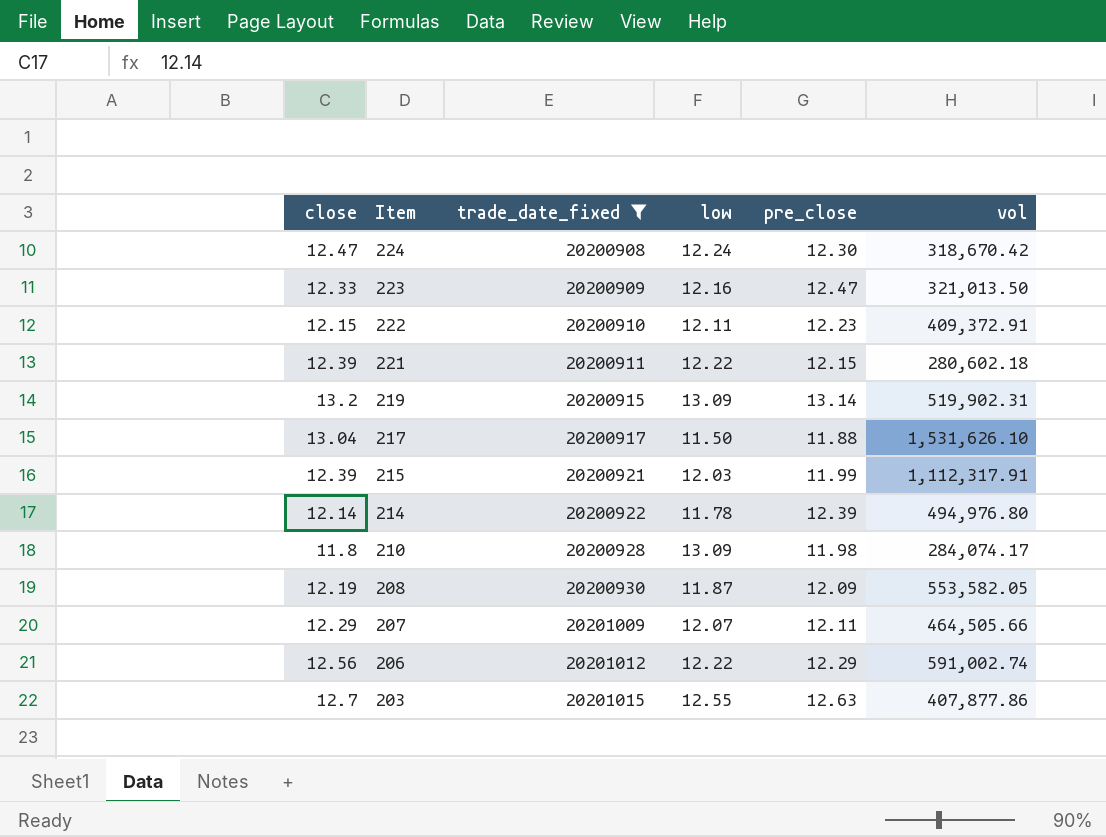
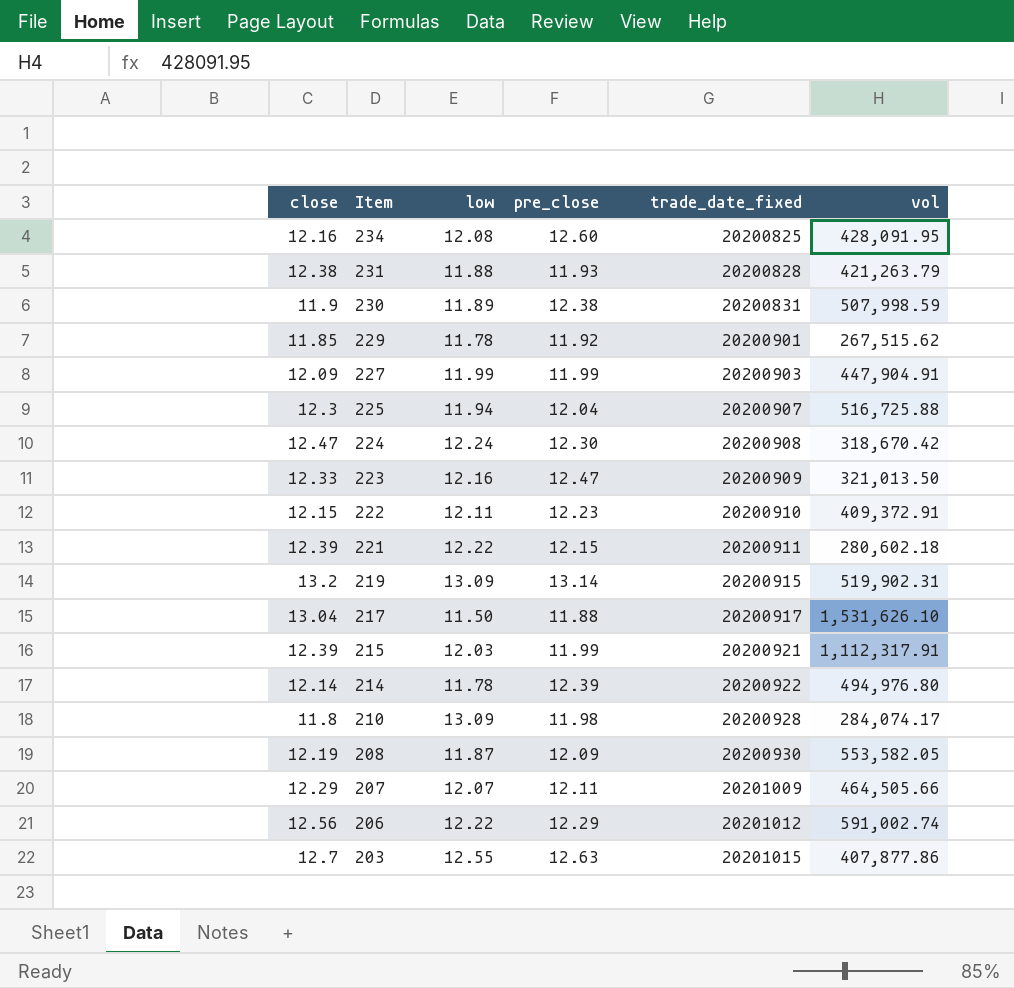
filter: trade_date_fixed >= 20200908 -> none
column trade_date_fixed | position: 3 -> 5

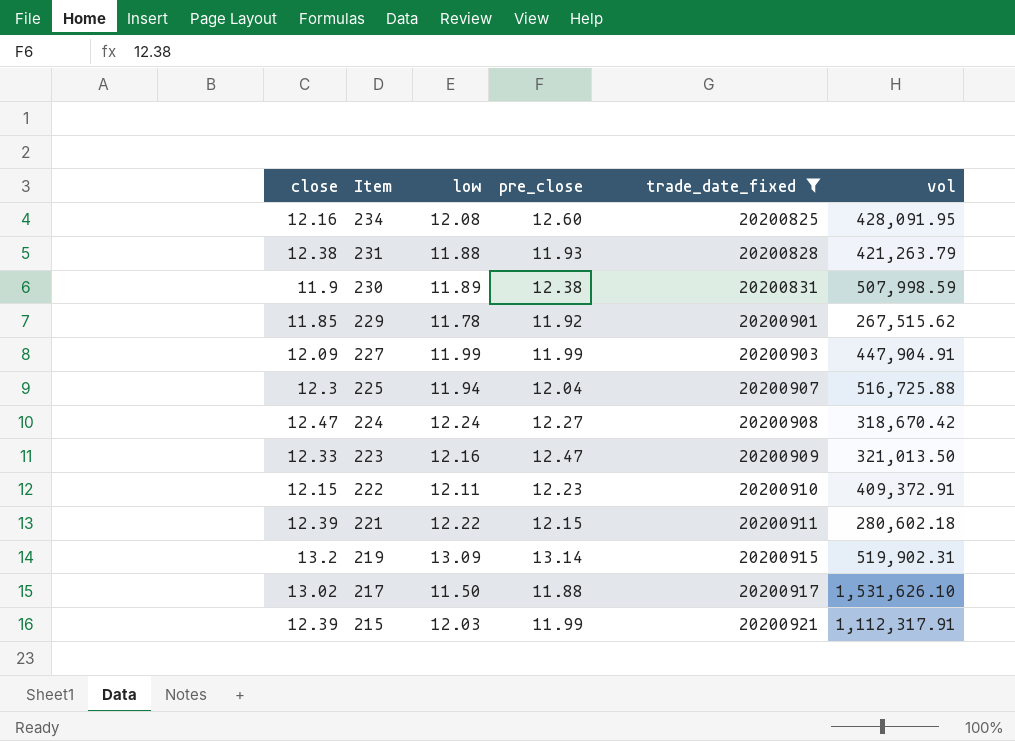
filter: none -> trade_date_fixed <= 20200921
224 | pre_close: 12.30 -> 12.27
217 | close: 13.04 -> 13.02

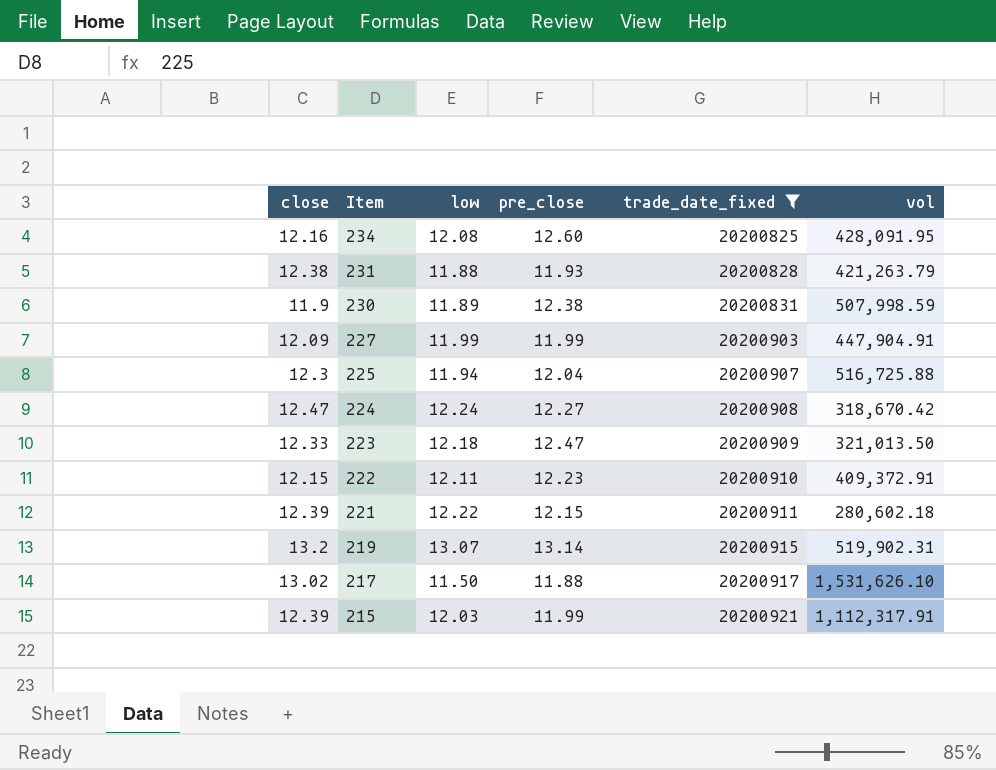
row 229: 11.85 | 11.78 | 11.92 | 20200901 | 267,515.62 -> none
223 | low: 12.16 -> 12.18
219 | low: 13.09 -> 13.07

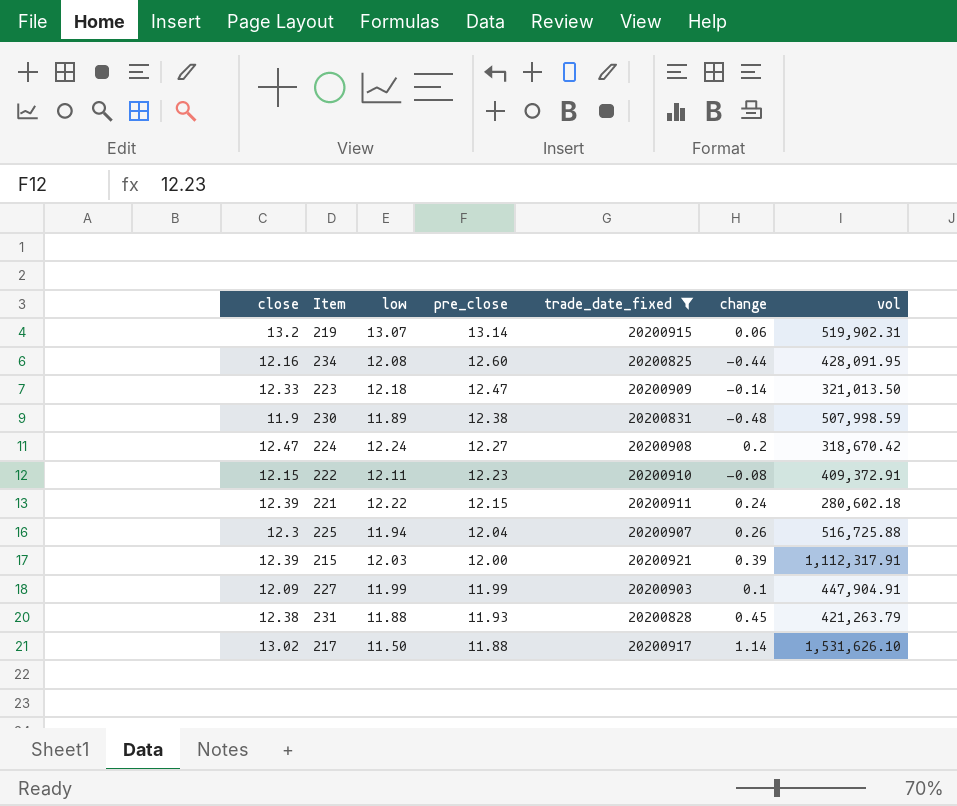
row order: Item descending -> pre_close descending
column change | formula: none -> [close] - [pre_close]
215 | pre_close: 11.99 -> 12.00

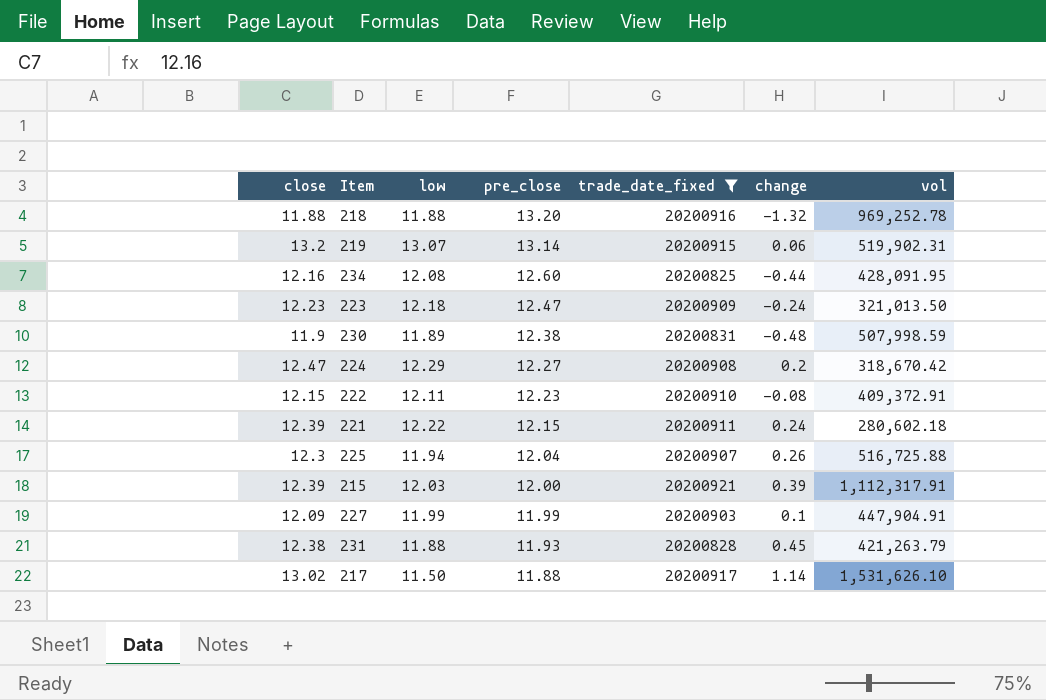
row 218: none -> 11.88 | 11.88 | 13.20 | 20200916 | -1.32 | 969,252.78
223 | close: 12.33 -> 12.23
223 | change: -0.14 -> -0.24
224 | low: 12.24 -> 12.29

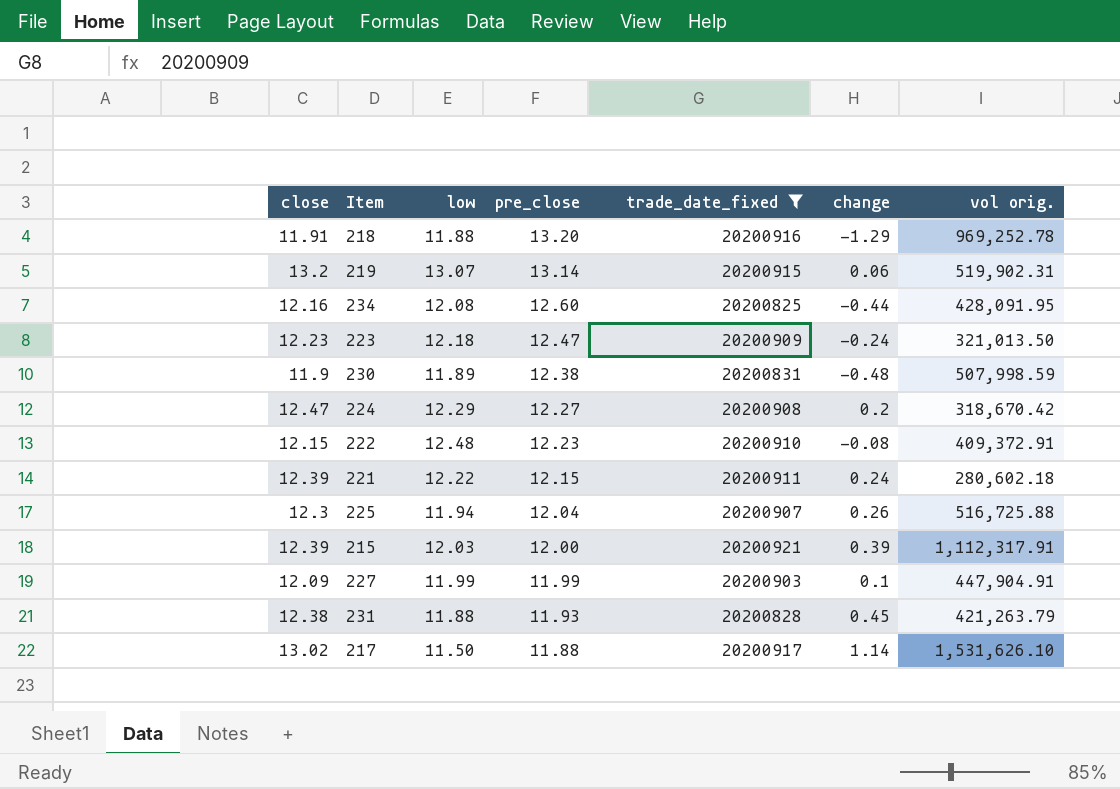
column name: vol -> vol orig.
218 | close: 11.88 -> 11.91
218 | change: -1.32 -> -1.29
222 | low: 12.11 -> 12.48

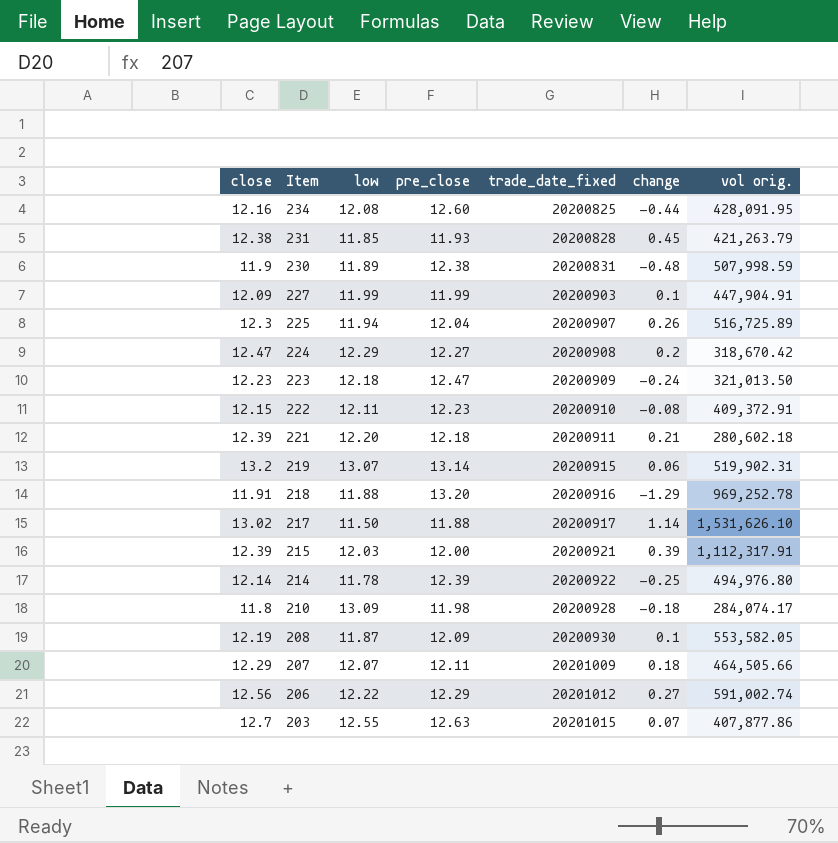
filter: trade_date_fixed <= 20200921 -> none
row order: pre_close descending -> Item descending
231 | low: 11.88 -> 11.85
225 | vol orig.: 516,725.88 -> 516,725.89
222 | low: 12.48 -> 12.11
221 | low: 12.22 -> 12.20
221 | pre_close: 12.15 -> 12.18
221 | change: 0.24 -> 0.21

